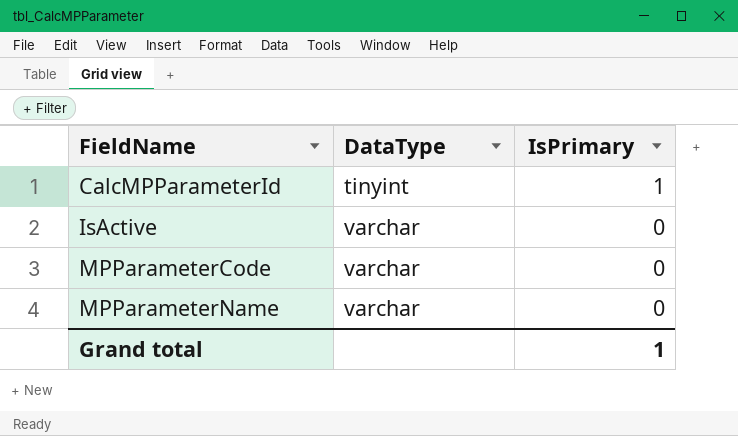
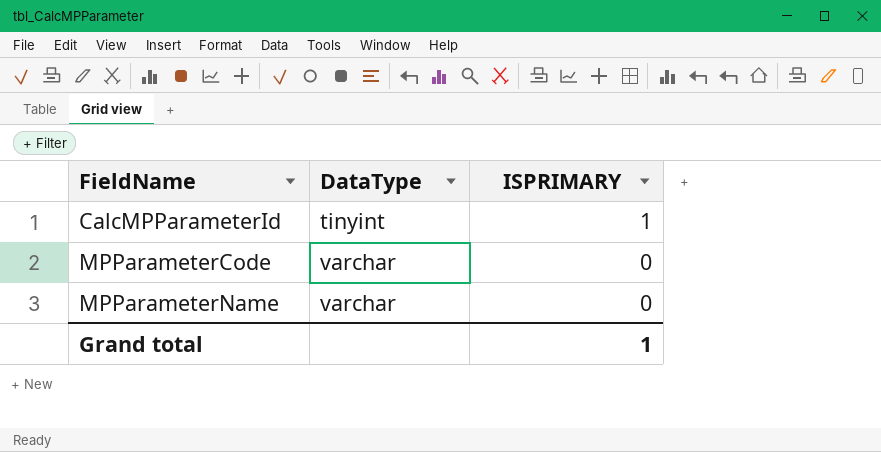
column name: IsPrimary -> ISPRIMARY
row IsActive: varchar | 0 -> none

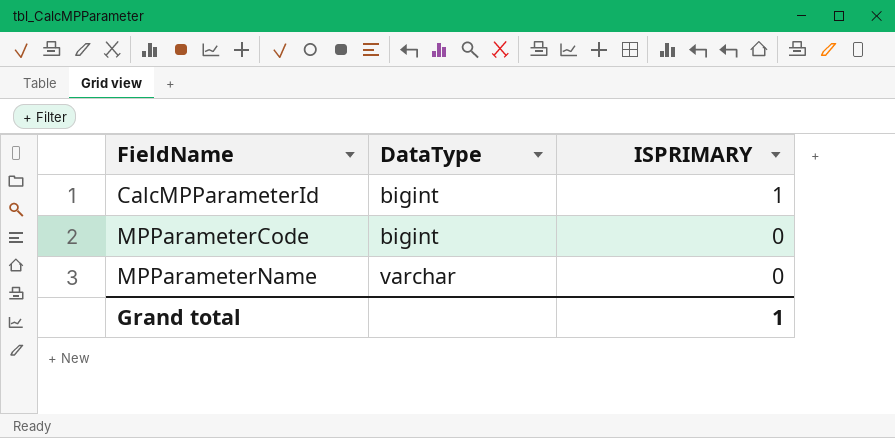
CalcMPParameterId | DataType: tinyint -> bigint
MPParameterCode | DataType: varchar -> bigint

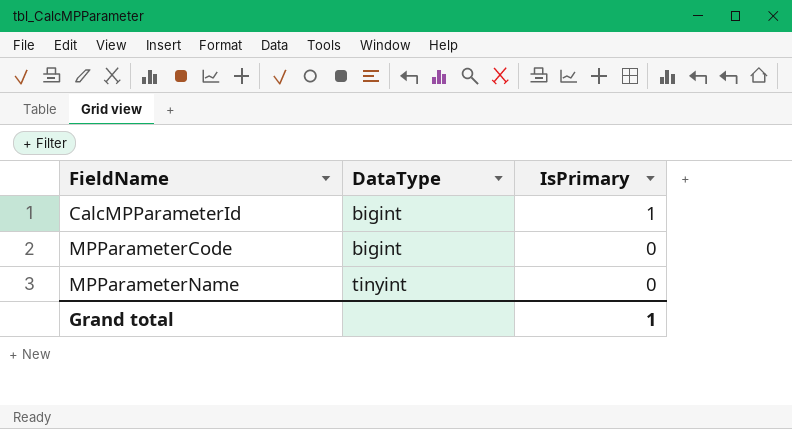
column name: ISPRIMARY -> IsPrimary
MPParameterName | DataType: varchar -> tinyint

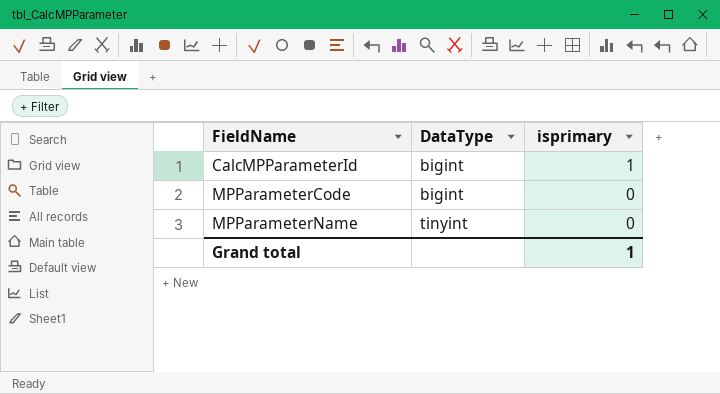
column name: IsPrimary -> isprimary

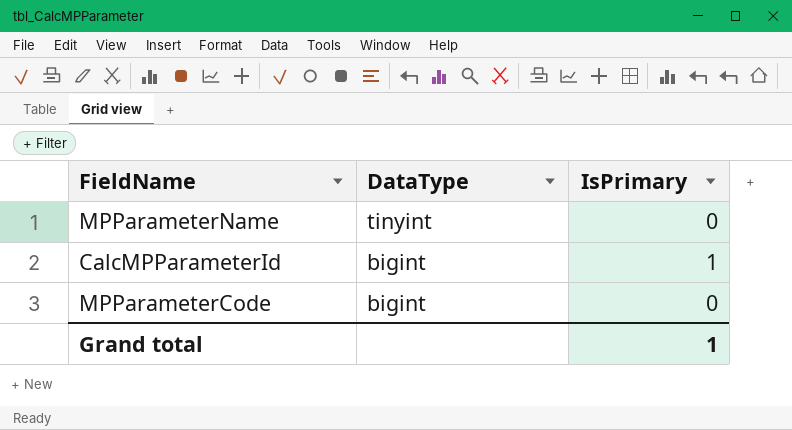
row order: FieldName ascending -> DataType descending
column name: isprimary -> IsPrimary

